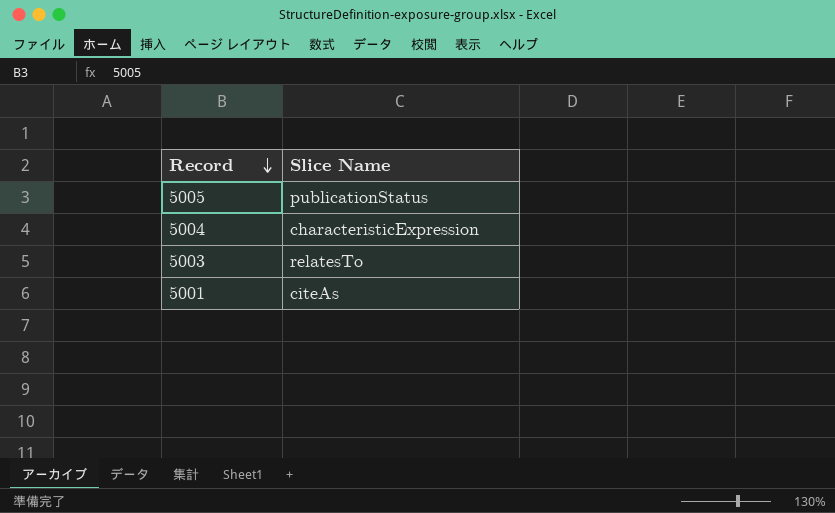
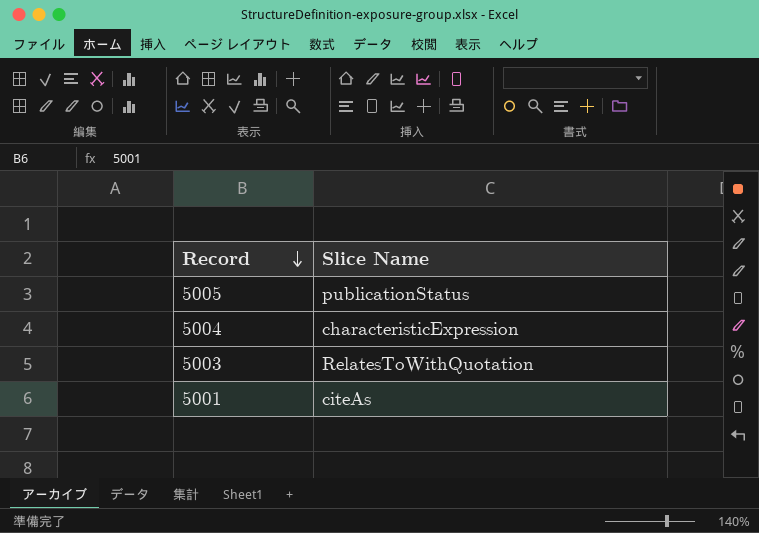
5003 | Slice Name: relatesTo -> RelatesToWithQuotation

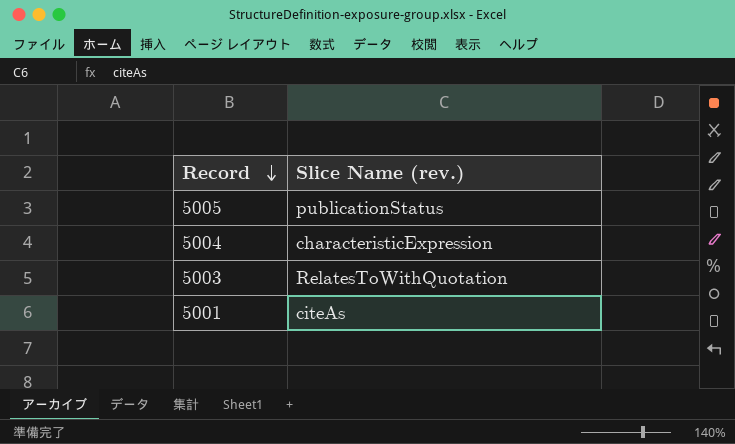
column name: Slice Name -> Slice Name (rev.)

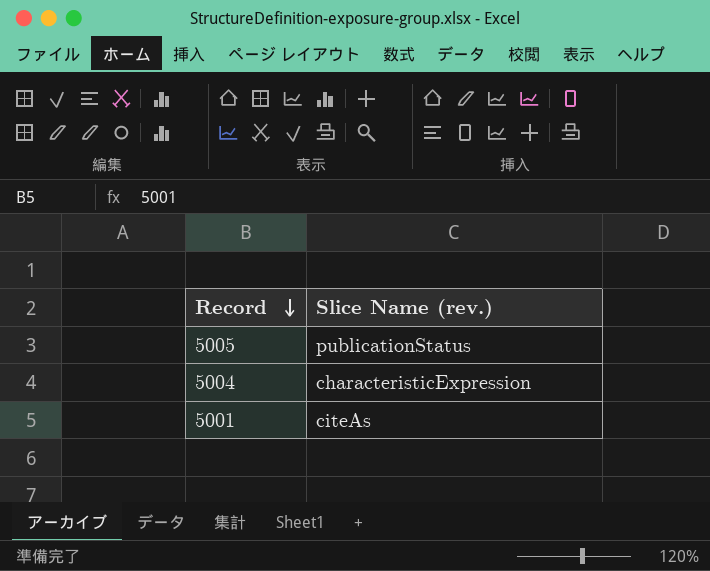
row 5003: RelatesToWithQuotation -> none

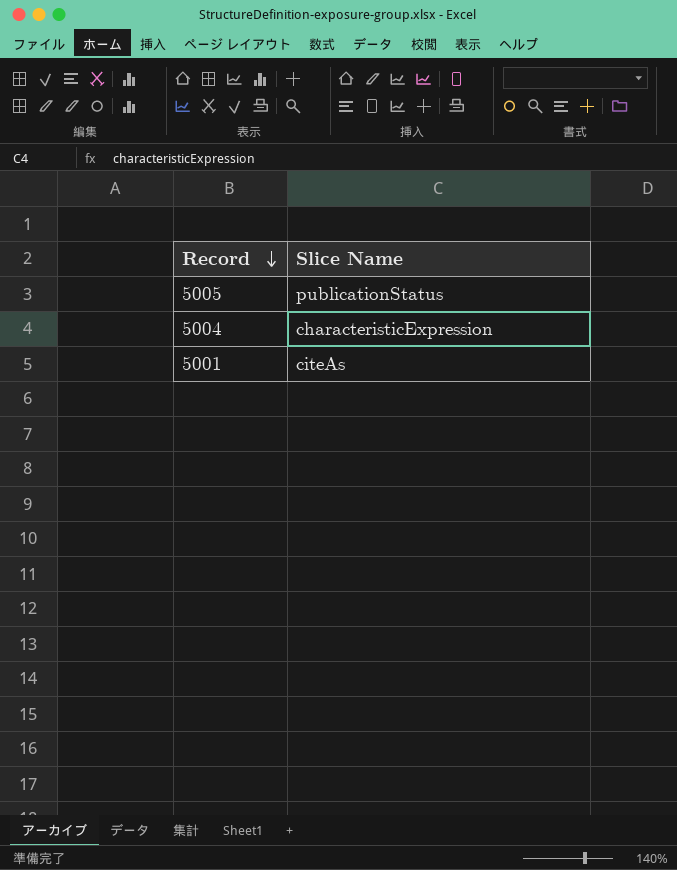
column name: Slice Name (rev.) -> Slice Name

